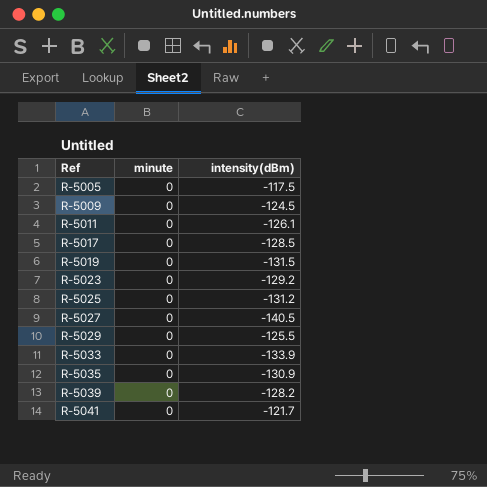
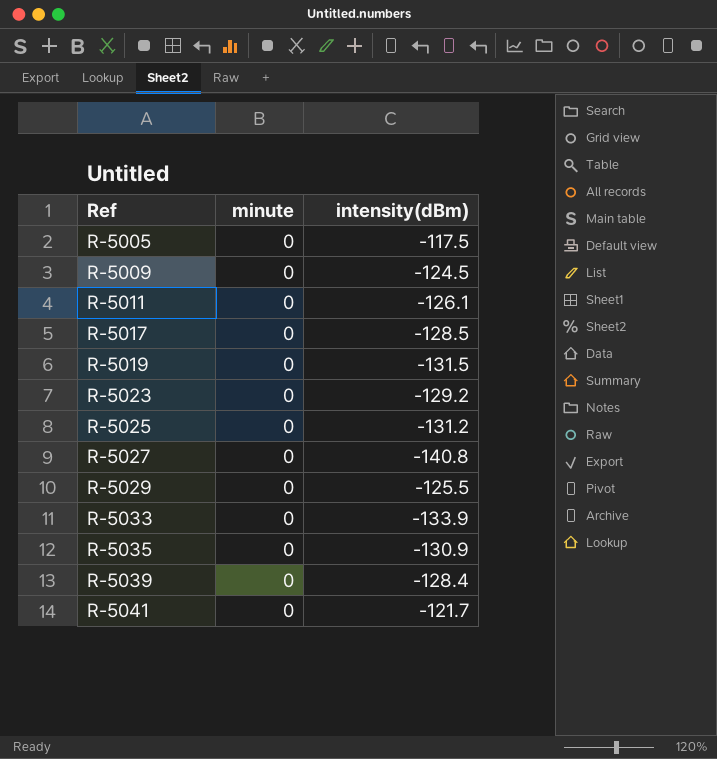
R-5027 | intensity(dBm): -140.5 -> -140.8
R-5039 | intensity(dBm): -128.2 -> -128.4

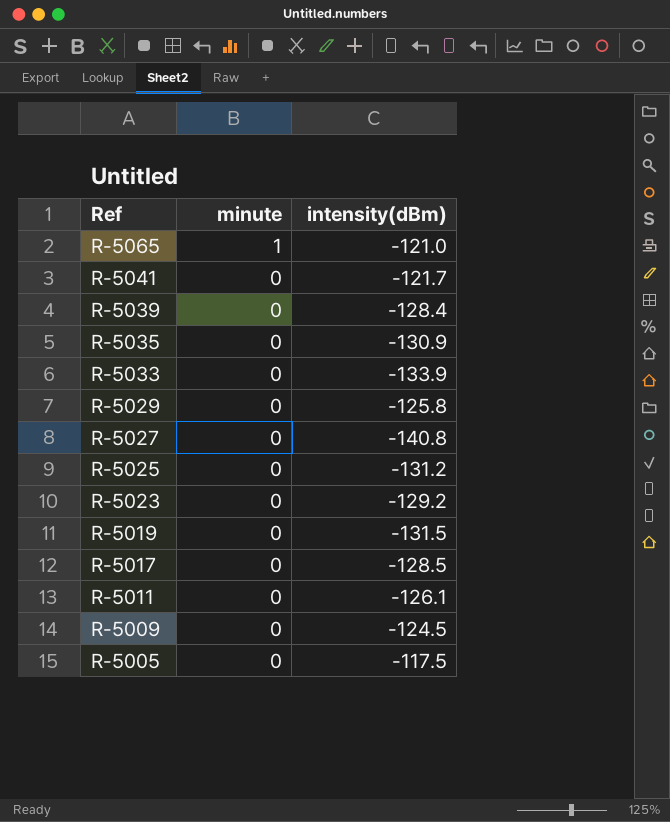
row order: Ref ascending -> Ref descending
row R-5065: none -> 1 | -121.0
R-5029 | intensity(dBm): -125.5 -> -125.8

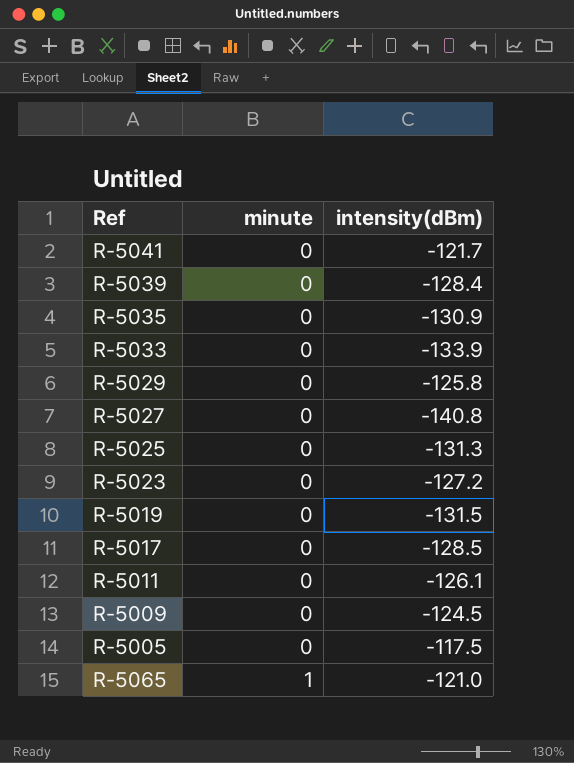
row order: Ref descending -> minute ascending
R-5025 | intensity(dBm): -131.2 -> -131.3
R-5023 | intensity(dBm): -129.2 -> -127.2

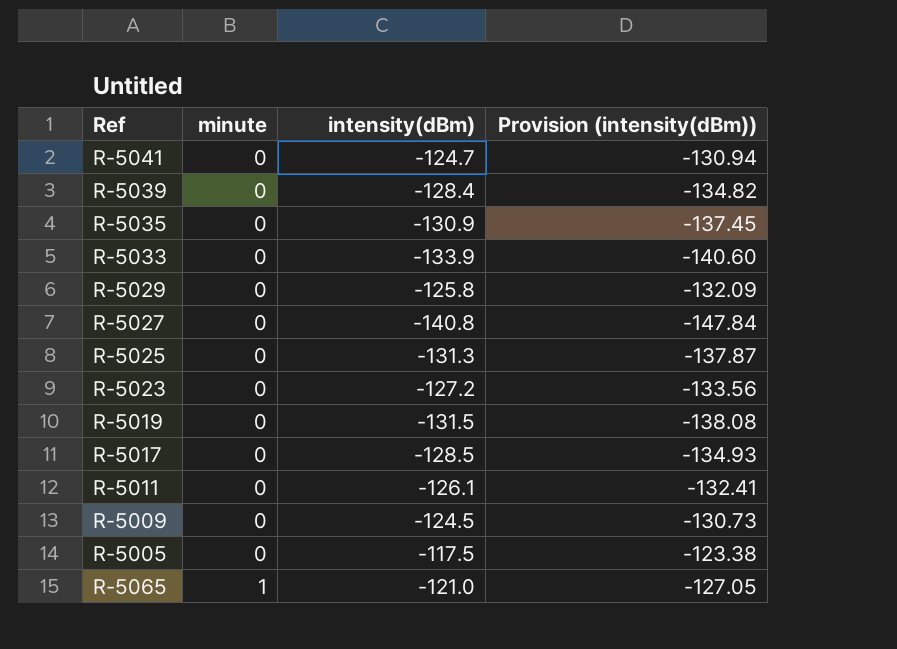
column Provision (intensity(dBm)) | formula: none -> [intensity(dBm)] * 1.05
R-5041 | intensity(dBm): -121.7 -> -124.7

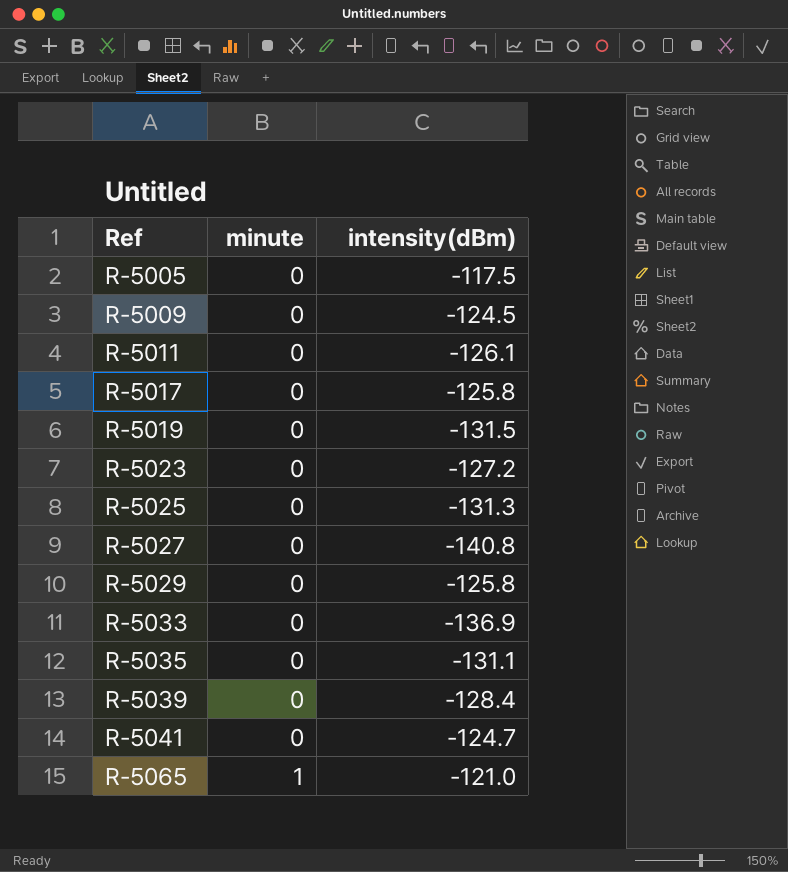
row order: minute ascending -> Ref ascending
column Provision (intensity(dBm)) | formula: [intensity(dBm)] * 1.05 -> none
R-5017 | intensity(dBm): -128.5 -> -125.8
R-5033 | intensity(dBm): -133.9 -> -136.9
R-5035 | intensity(dBm): -130.9 -> -131.1

